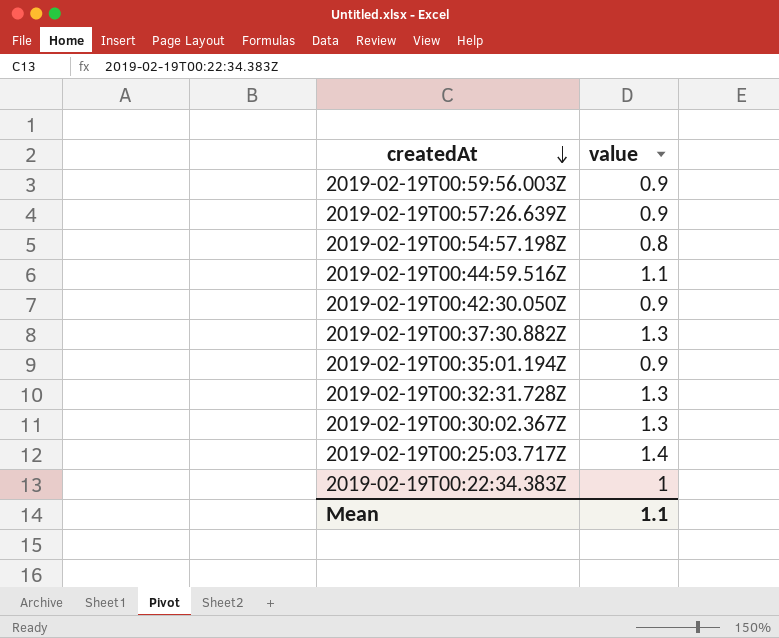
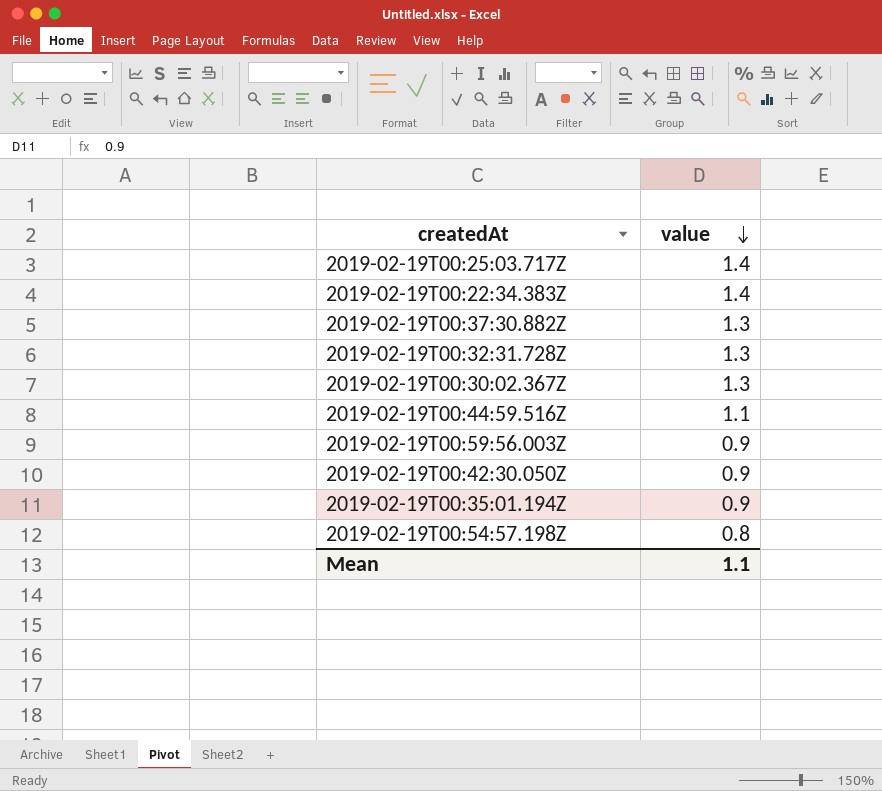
row order: createdAt descending -> value descending
row 2019-02-19T00:57:26.639Z: 0.9 -> none
2019-02-19T00:22:34.383Z | value: 1 -> 1.4

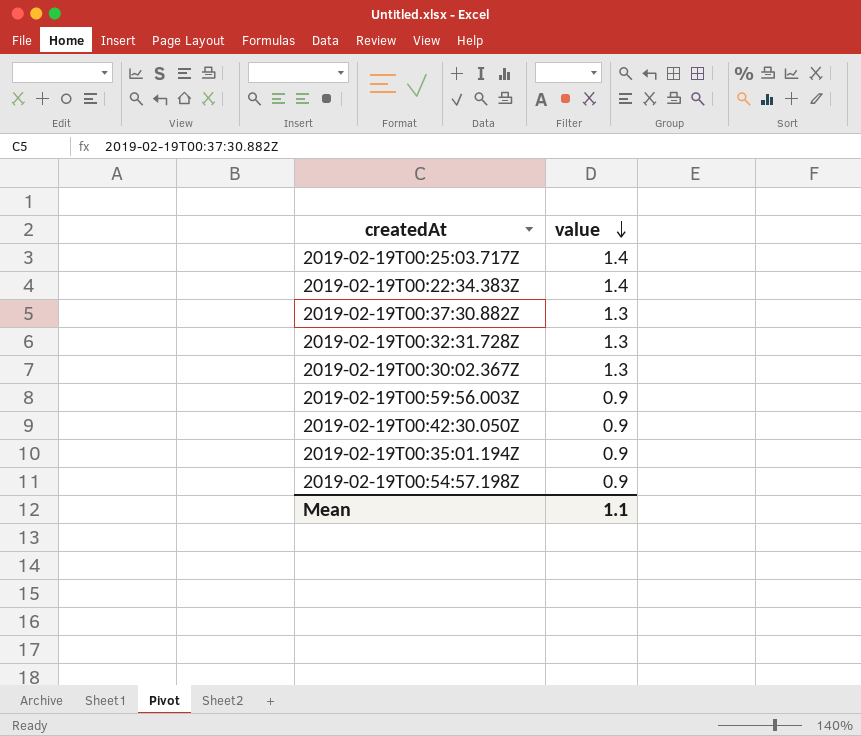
row 2019-02-19T00:44:59.516Z: 1.1 -> none
2019-02-19T00:54:57.198Z | value: 0.8 -> 0.9

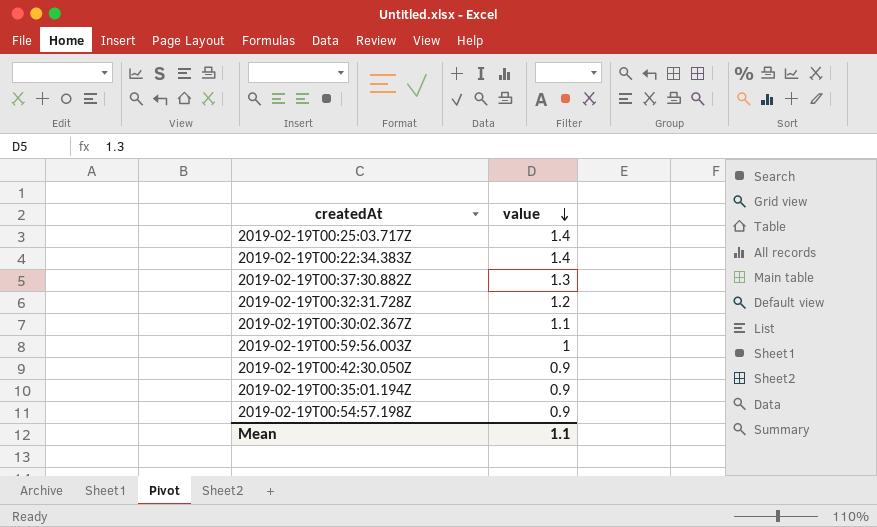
2019-02-19T00:32:31.728Z | value: 1.3 -> 1.2
2019-02-19T00:30:02.367Z | value: 1.3 -> 1.1
2019-02-19T00:59:56.003Z | value: 0.9 -> 1

